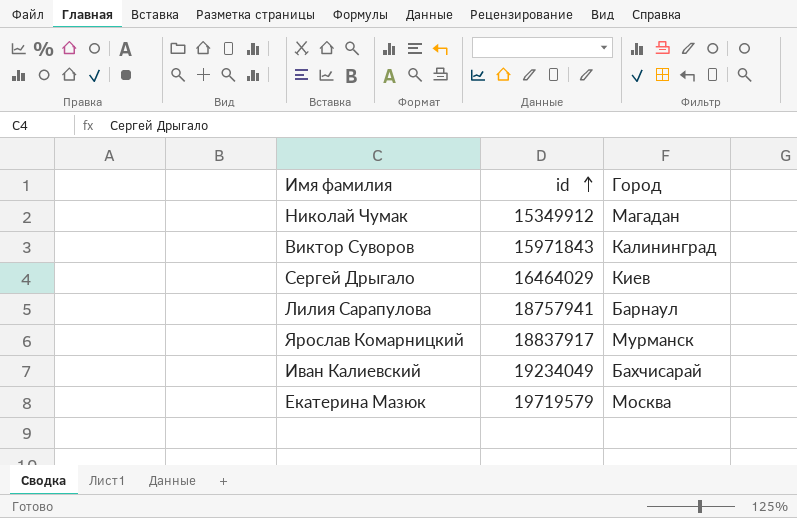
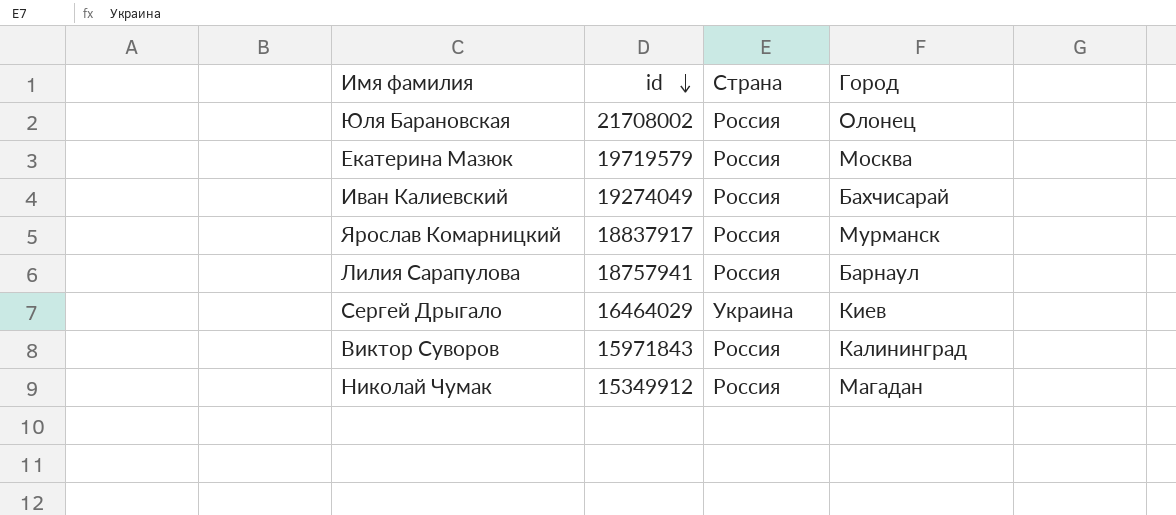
row order: id ascending -> id descending
column Страна | position: none -> 3
row Юля Барановская: none -> 21708002 | Россия | Олонец
Иван Калиевский | id: 19234049 -> 19274049

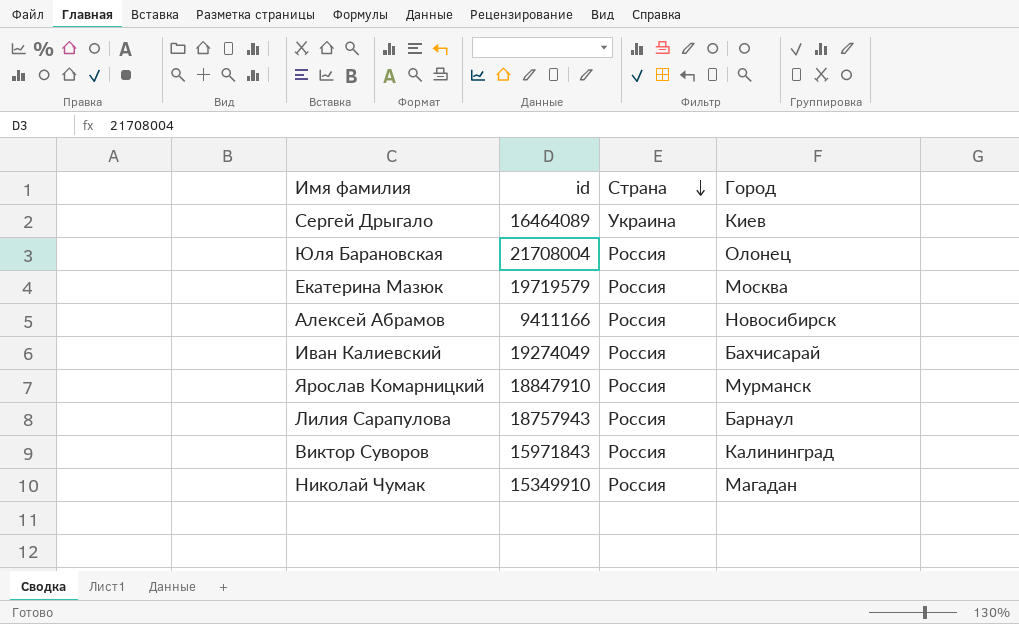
row order: id descending -> Страна descending
Сергей Дрыгало | id: 16464029 -> 16464089
Юля Барановская | id: 21708002 -> 21708004
row Алексей Абрамов: none -> 9411166 | Россия | Новосибирск
Ярослав Комарницкий | id: 18837917 -> 18847910
Лилия Сарапулова | id: 18757941 -> 18757943
Николай Чумак | id: 15349912 -> 15349910

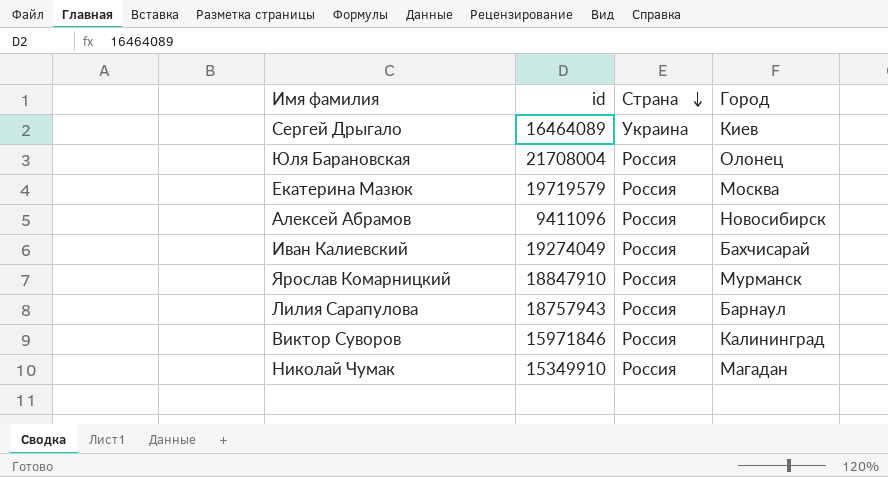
Алексей Абрамов | id: 9411166 -> 9411096
Виктор Суворов | id: 15971843 -> 15971846

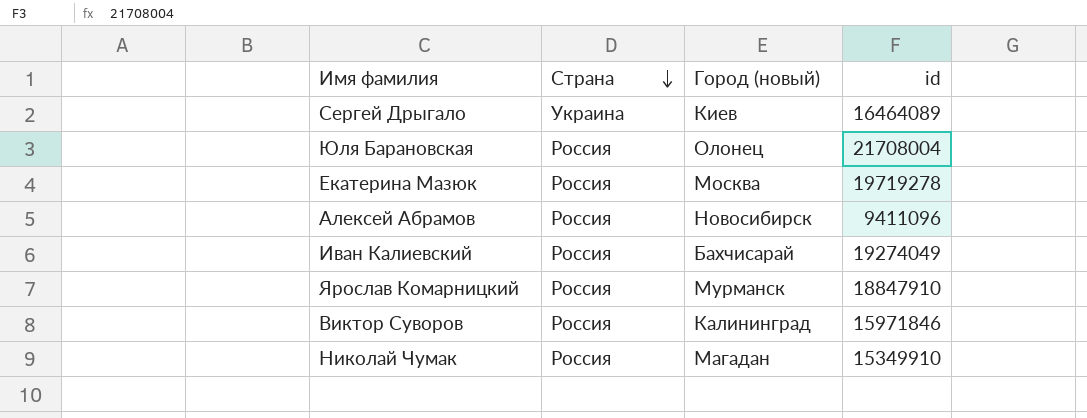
column name: Город -> Город (новый)
column id | position: 2 -> 4
row Лилия Сарапулова: 18757943 | Россия | Барнаул -> none
Екатерина Мазюк | id: 19719579 -> 19719278

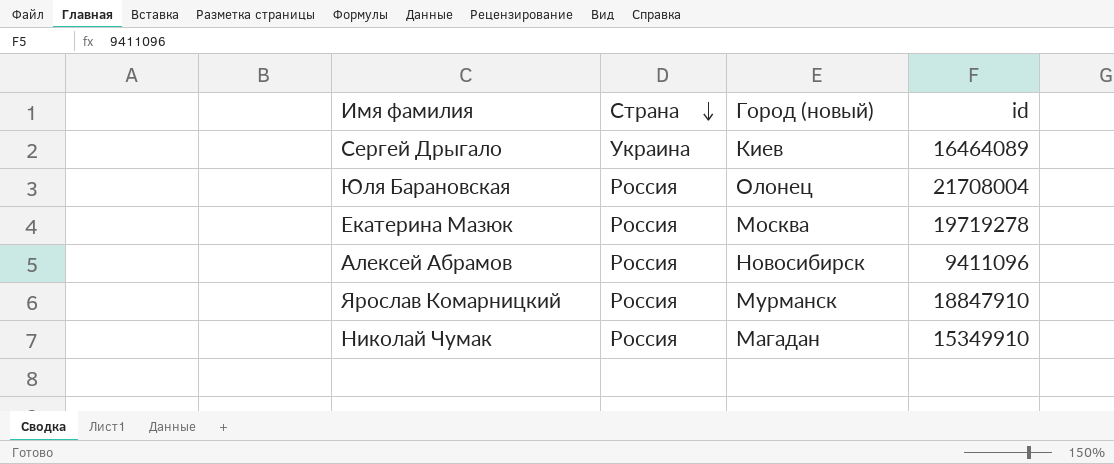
row Иван Калиевский: Россия | Бахчисарай | 19274049 -> none
row Виктор Суворов: Россия | Калининград | 15971846 -> none

